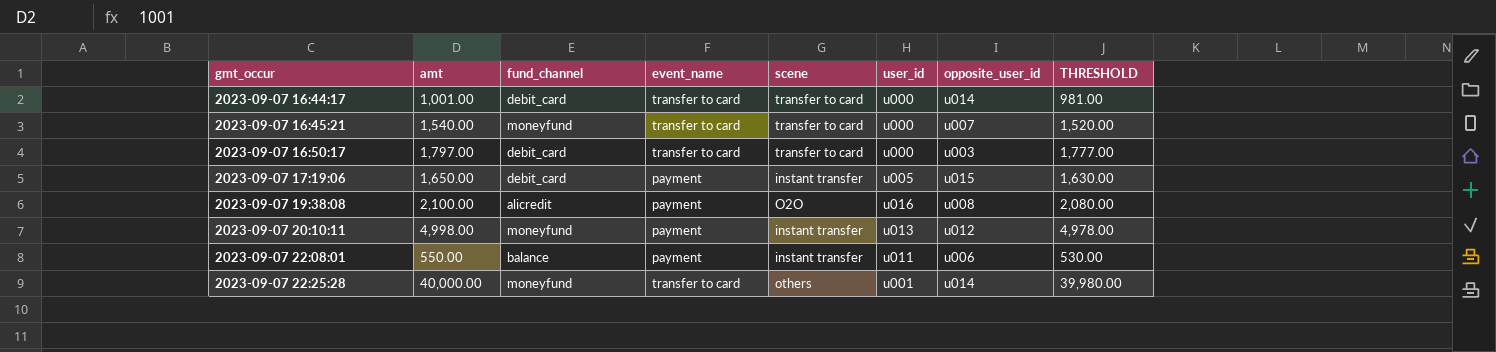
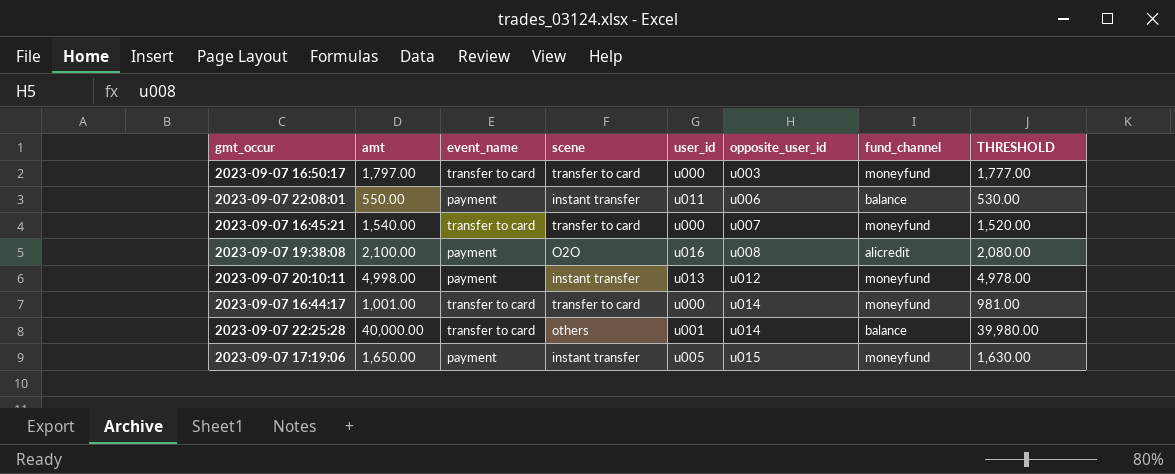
row order: gmt_occur ascending -> opposite_user_id ascending
column fund_channel | position: 3 -> 7
2023-09-07 16:50:17 | fund_channel: debit_card -> moneyfund
2023-09-07 16:44:17 | fund_channel: debit_card -> moneyfund
2023-09-07 22:25:28 | fund_channel: moneyfund -> balance
2023-09-07 17:19:06 | fund_channel: debit_card -> moneyfund

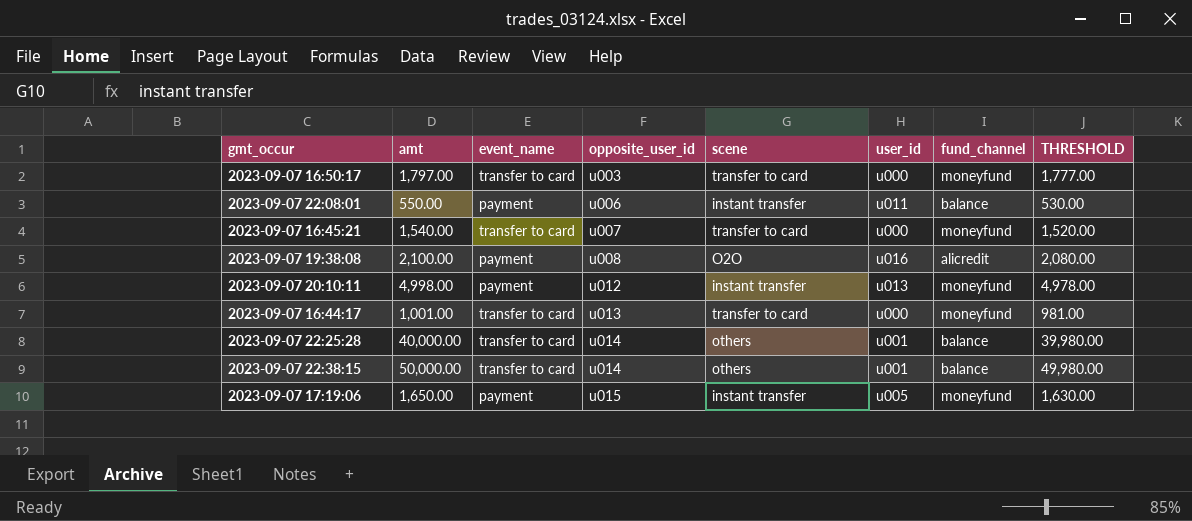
column opposite_user_id | position: 6 -> 4
2023-09-07 16:44:17 | opposite_user_id: u014 -> u013
row 2023-09-07 22:38:15: none -> 50,000.00 | transfer to card | u014 | others | u001 | balance | 49,980.00

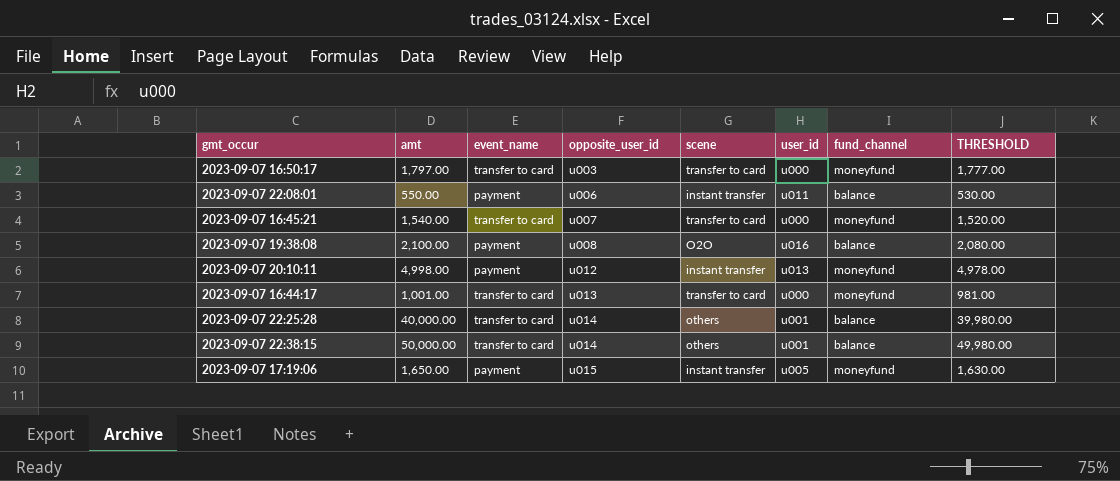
2023-09-07 19:38:08 | fund_channel: alicredit -> balance

